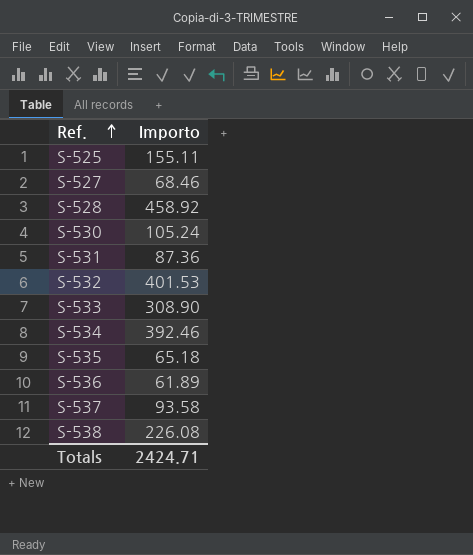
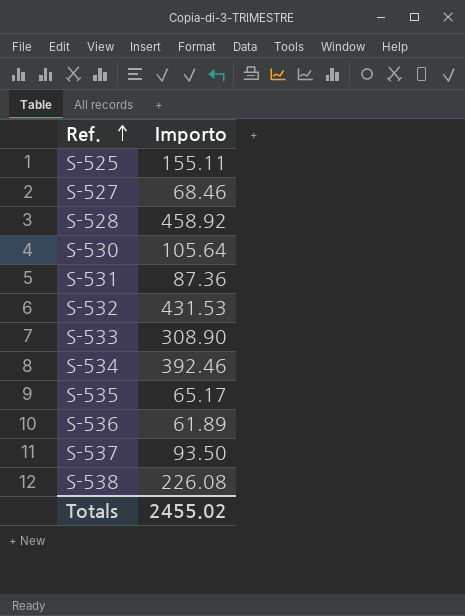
S-530 | Importo: 105.24 -> 105.64
S-532 | Importo: 401.53 -> 431.53
S-535 | Importo: 65.18 -> 65.17
S-537 | Importo: 93.58 -> 93.50
Totals | Importo: 2424.71 -> 2455.02

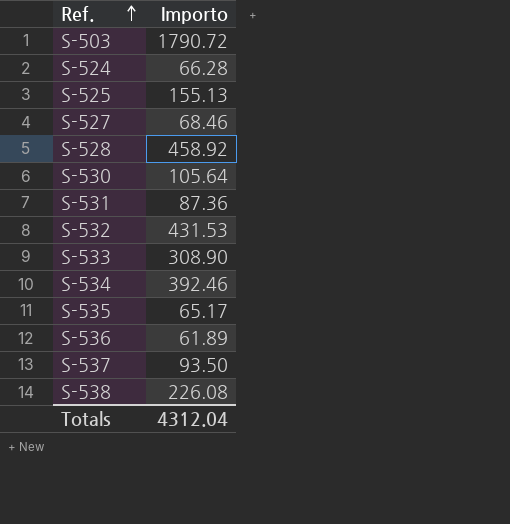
row S-503: none -> 1790.72
row S-524: none -> 66.28
S-525 | Importo: 155.11 -> 155.13
Totals | Importo: 2455.02 -> 4312.04

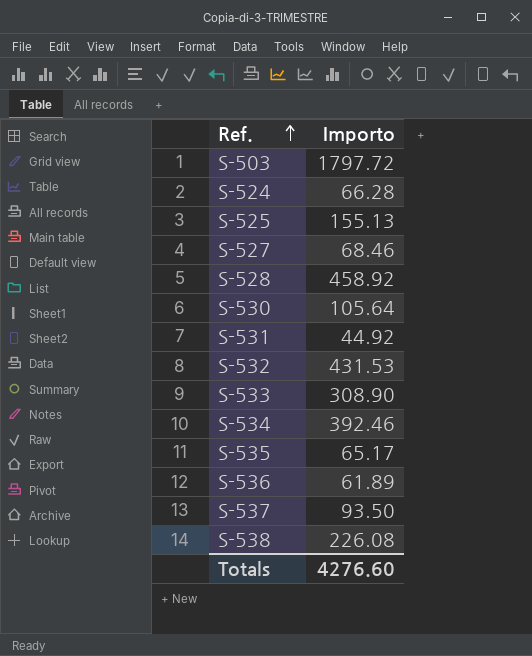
S-503 | Importo: 1790.72 -> 1797.72
S-531 | Importo: 87.36 -> 44.92
Totals | Importo: 4312.04 -> 4276.60

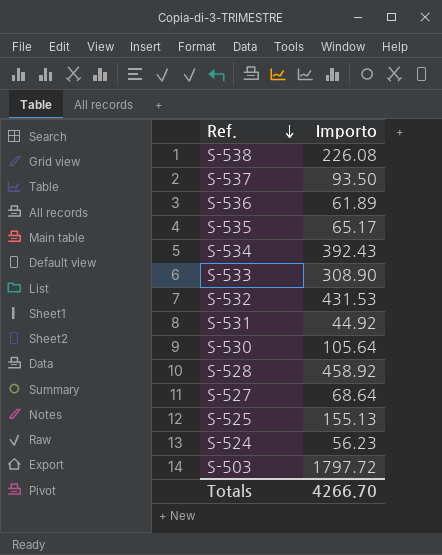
row order: Ref. ascending -> Ref. descending
S-534 | Importo: 392.46 -> 392.43
S-527 | Importo: 68.46 -> 68.64
S-524 | Importo: 66.28 -> 56.23
Totals | Importo: 4276.60 -> 4266.70

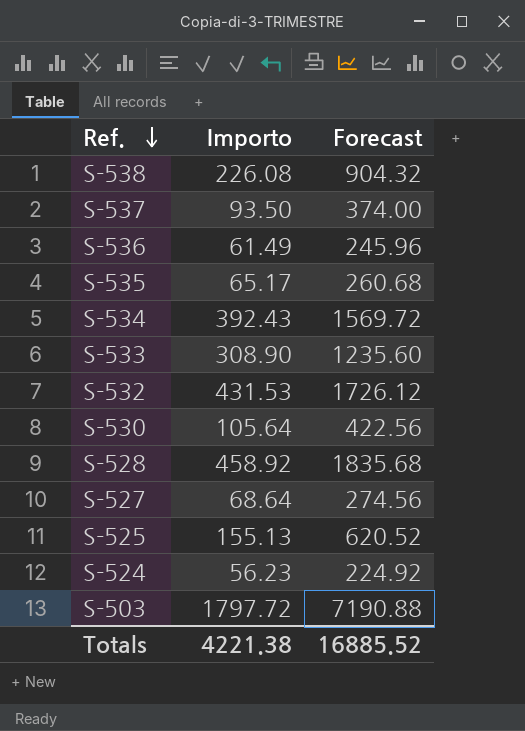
column Forecast | formula: none -> [Importo] * 4
row S-531: 44.92 -> none
S-536 | Importo: 61.89 -> 61.49
Totals | Importo: 4266.70 -> 4221.38

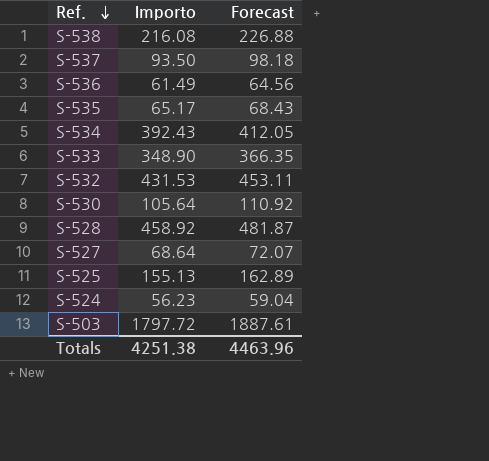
column Forecast | formula: [Importo] * 4 -> [Importo] * 1.05
S-538 | Importo: 226.08 -> 216.08
S-533 | Importo: 308.90 -> 348.90
Totals | Importo: 4221.38 -> 4251.38
Totals | Forecast: 16885.52 -> 4463.96

